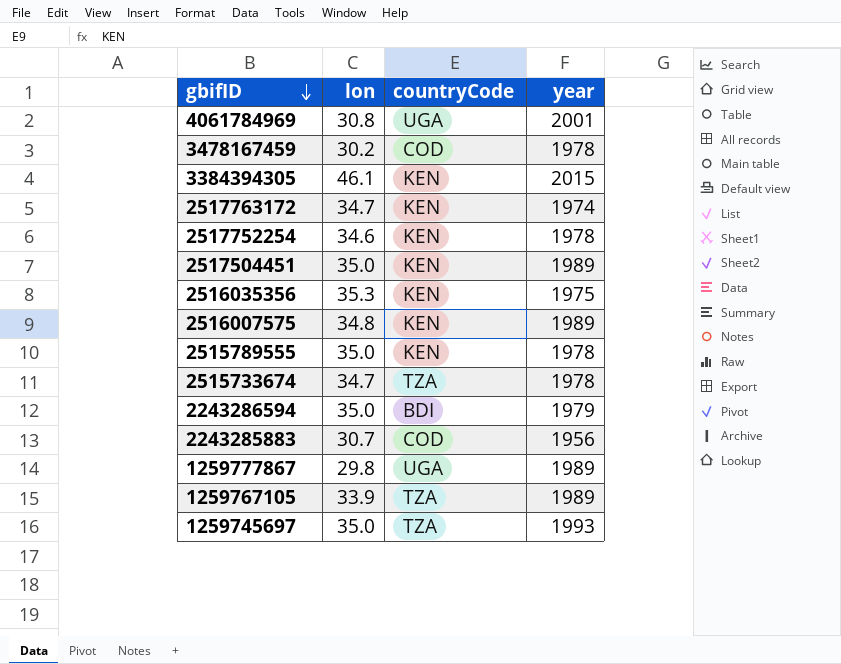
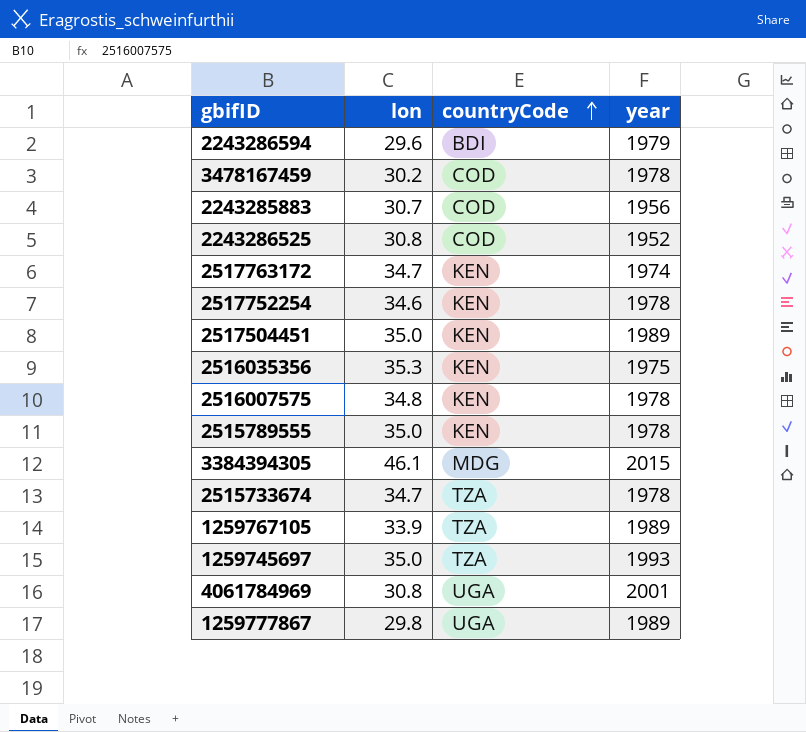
row order: gbifID descending -> countryCode ascending
2243286594 | lon: 35.0 -> 29.6
row 2243286525: none -> 30.8 | COD | 1952
2516007575 | year: 1989 -> 1978
3384394305 | countryCode: KEN -> MDG

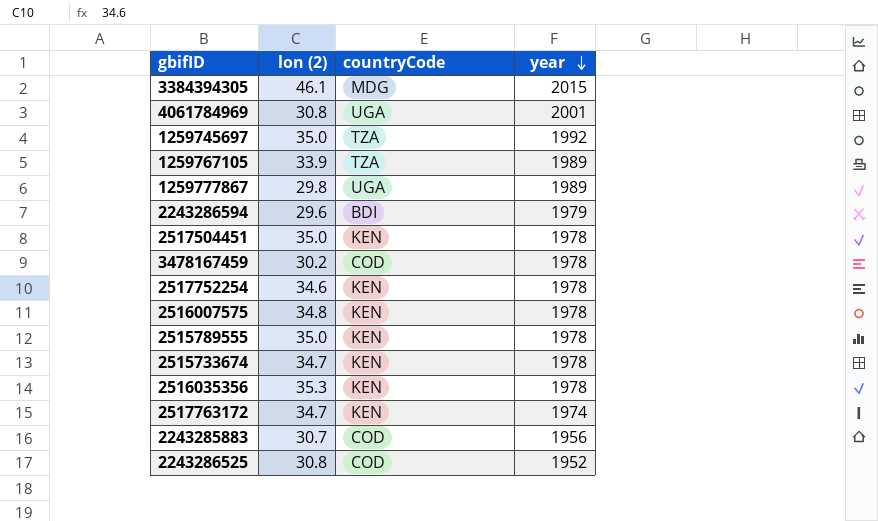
row order: countryCode ascending -> year descending
column name: lon -> lon (2)
1259745697 | year: 1993 -> 1992
2517504451 | year: 1989 -> 1978
2515733674 | countryCode: TZA -> KEN
2516035356 | year: 1975 -> 1978

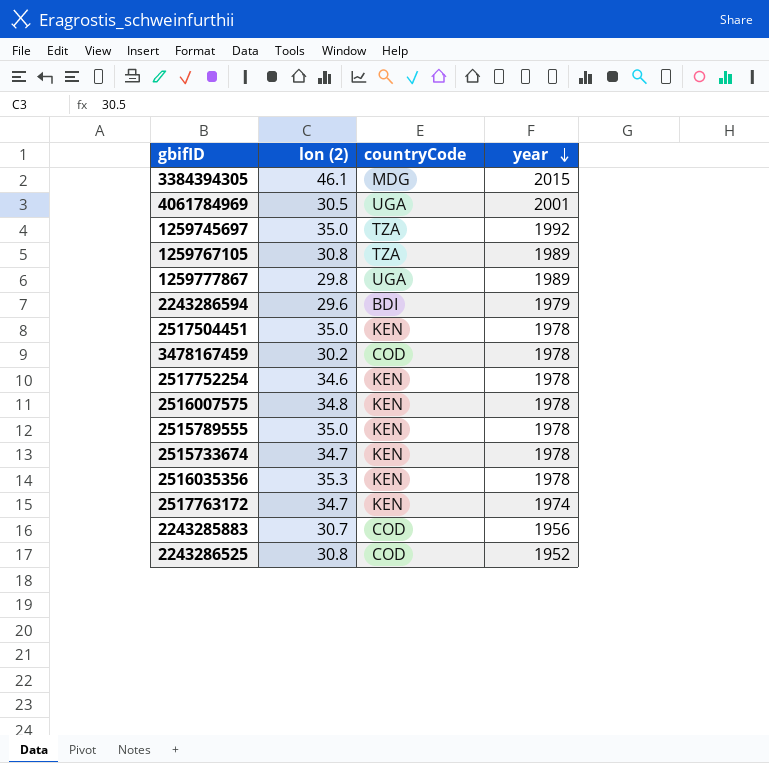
4061784969 | lon (2): 30.8 -> 30.5
1259767105 | lon (2): 33.9 -> 30.8

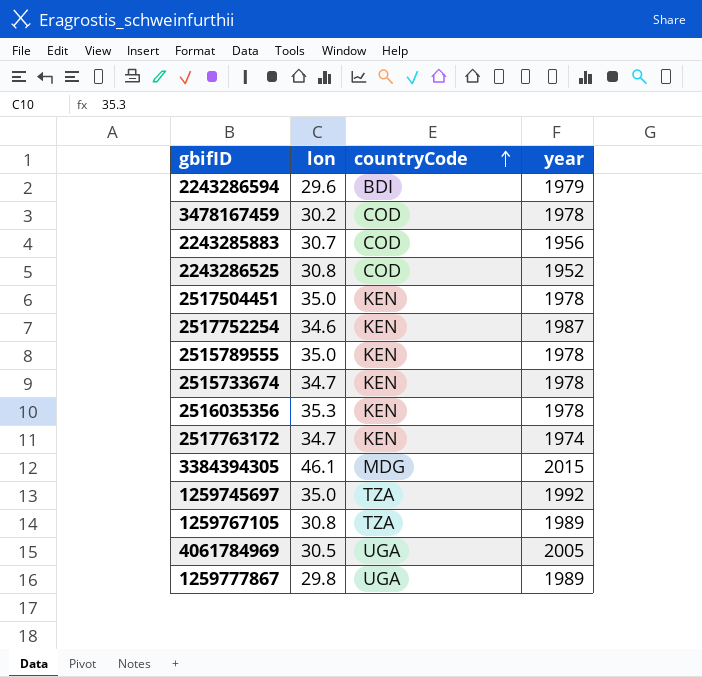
row order: year descending -> countryCode ascending
column name: lon (2) -> lon
row 2516007575: 34.8 | KEN | 1978 -> none
2517752254 | year: 1978 -> 1987
4061784969 | year: 2001 -> 2005

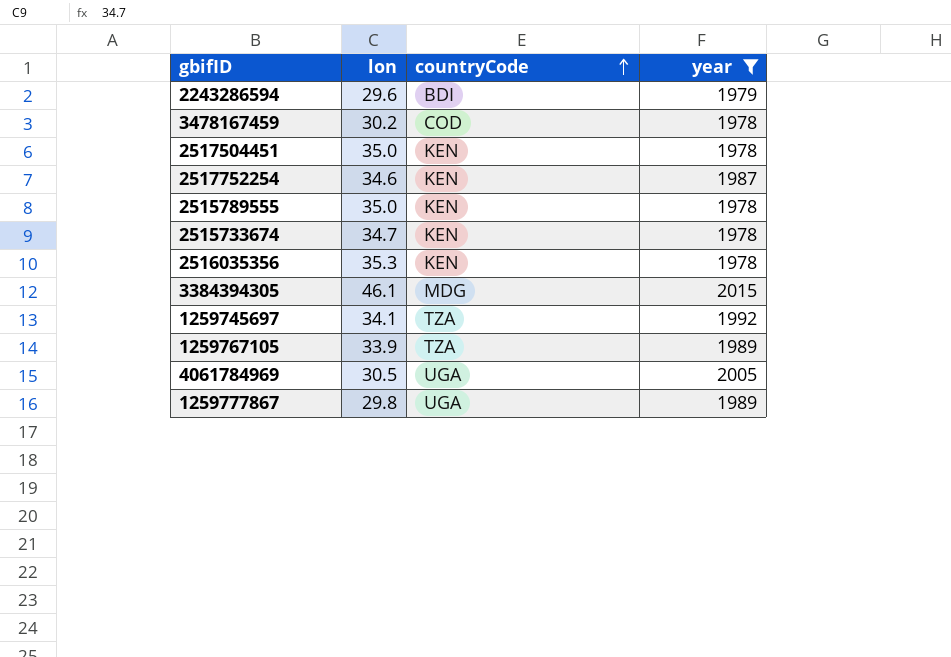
filter: none -> year >= 1978
1259745697 | lon: 35.0 -> 34.1
1259767105 | lon: 30.8 -> 33.9

